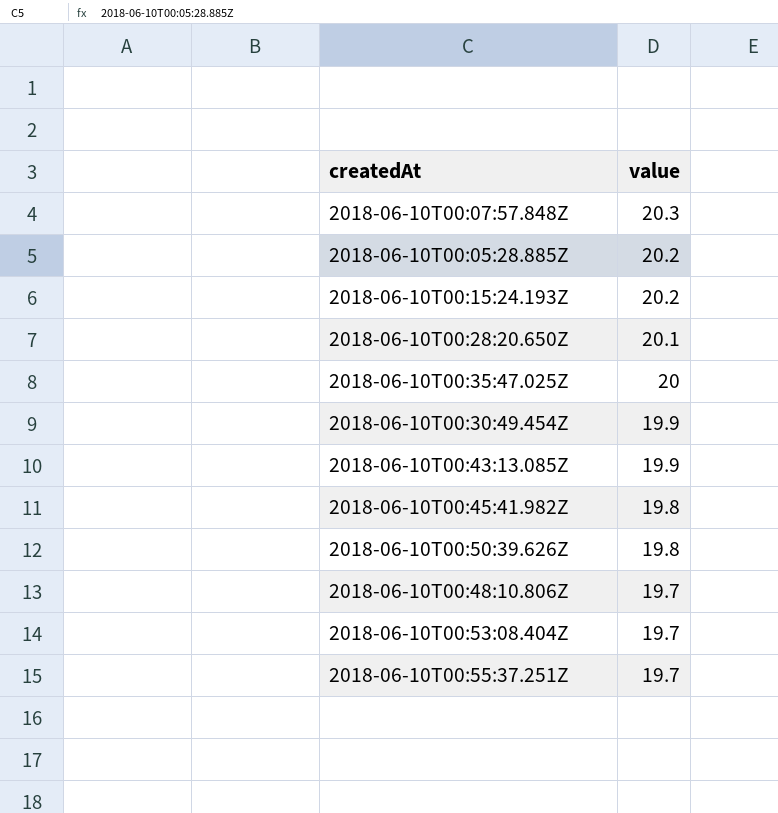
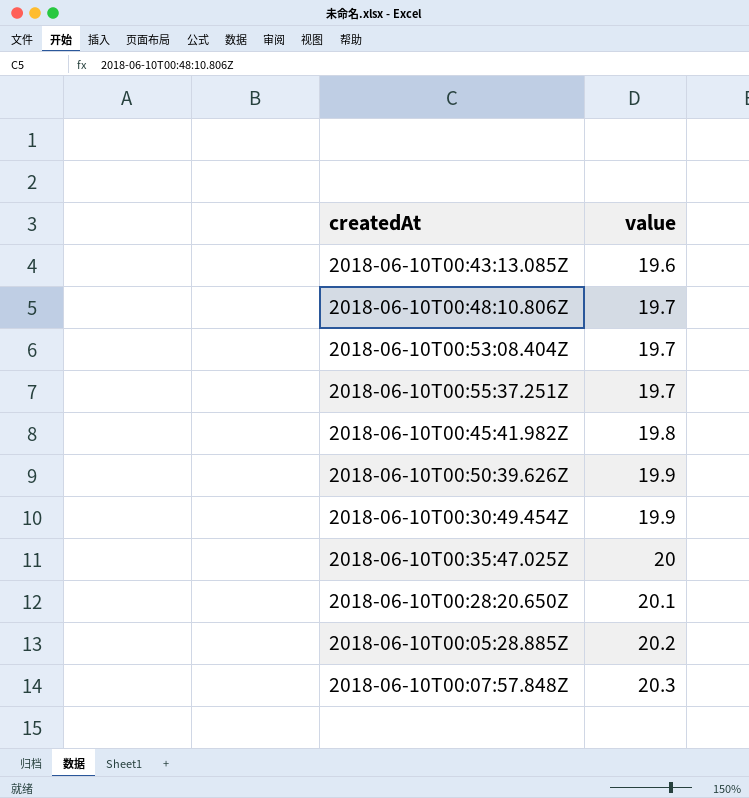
row order: value descending -> value ascending
row 2018-06-10T00:15:24.193Z: 20.2 -> none
2018-06-10T00:43:13.085Z | value: 19.9 -> 19.6
2018-06-10T00:50:39.626Z | value: 19.8 -> 19.9

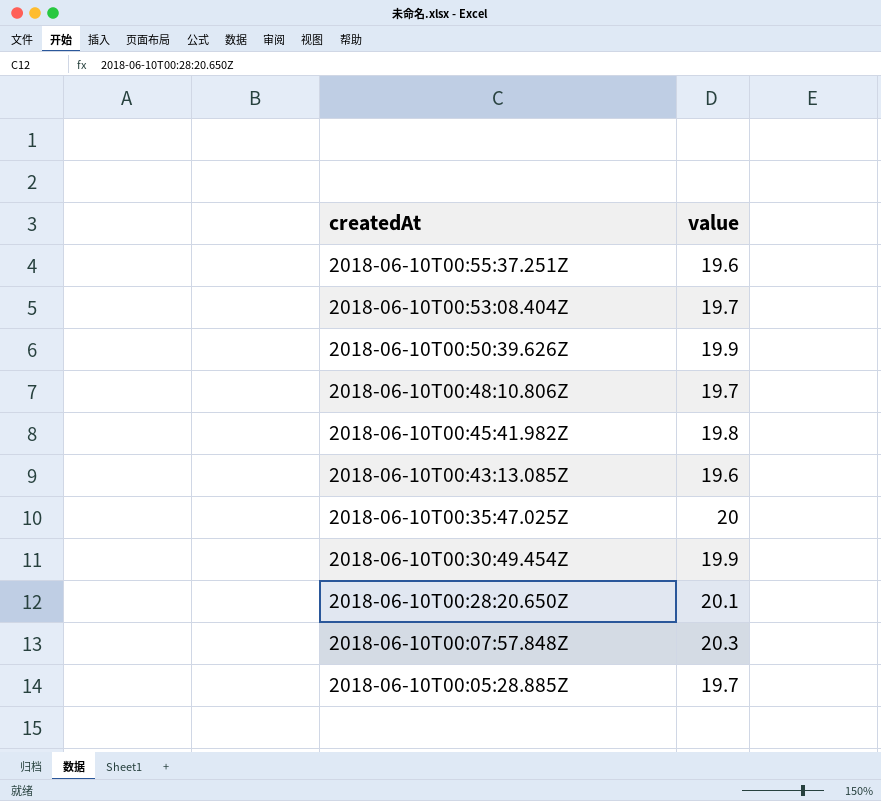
row order: value ascending -> createdAt descending
2018-06-10T00:55:37.251Z | value: 19.7 -> 19.6
2018-06-10T00:05:28.885Z | value: 20.2 -> 19.7

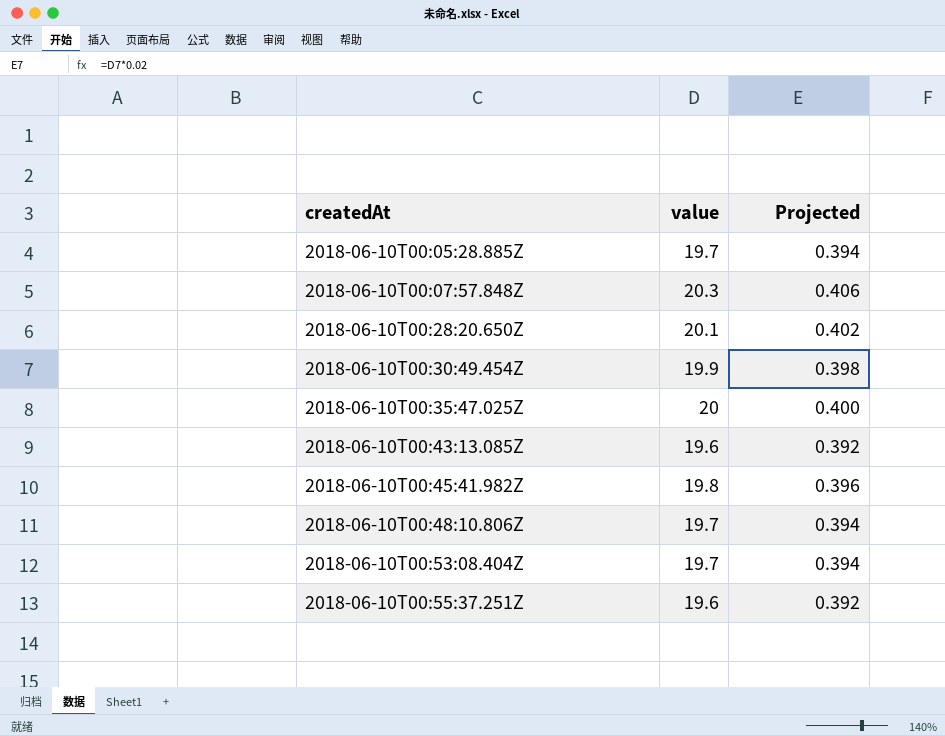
row order: createdAt descending -> createdAt ascending
column Projected | formula: none -> [value] * 0.02
row 2018-06-10T00:50:39.626Z: 19.9 -> none

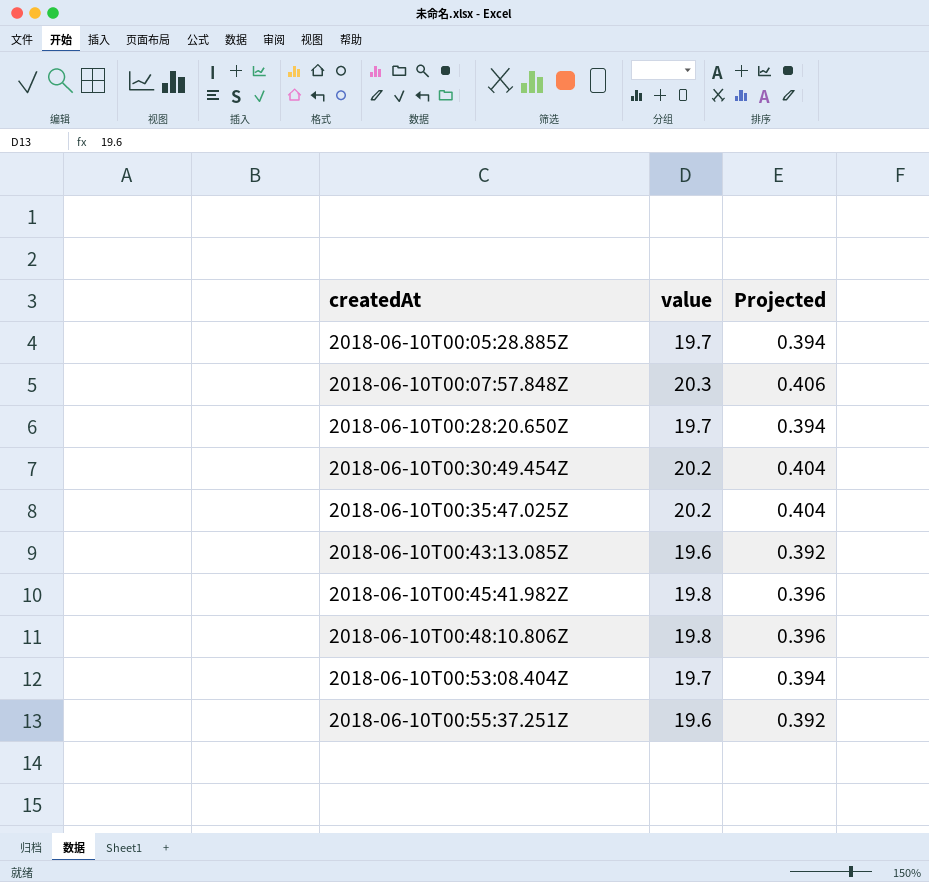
2018-06-10T00:28:20.650Z | value: 20.1 -> 19.7
2018-06-10T00:28:20.650Z | Projected: 0.402 -> 0.394
2018-06-10T00:30:49.454Z | value: 19.9 -> 20.2
2018-06-10T00:30:49.454Z | Projected: 0.398 -> 0.404
2018-06-10T00:35:47.025Z | value: 20 -> 20.2
2018-06-10T00:35:47.025Z | Projected: 0.400 -> 0.404
2018-06-10T00:48:10.806Z | value: 19.7 -> 19.8
2018-06-10T00:48:10.806Z | Projected: 0.394 -> 0.396

